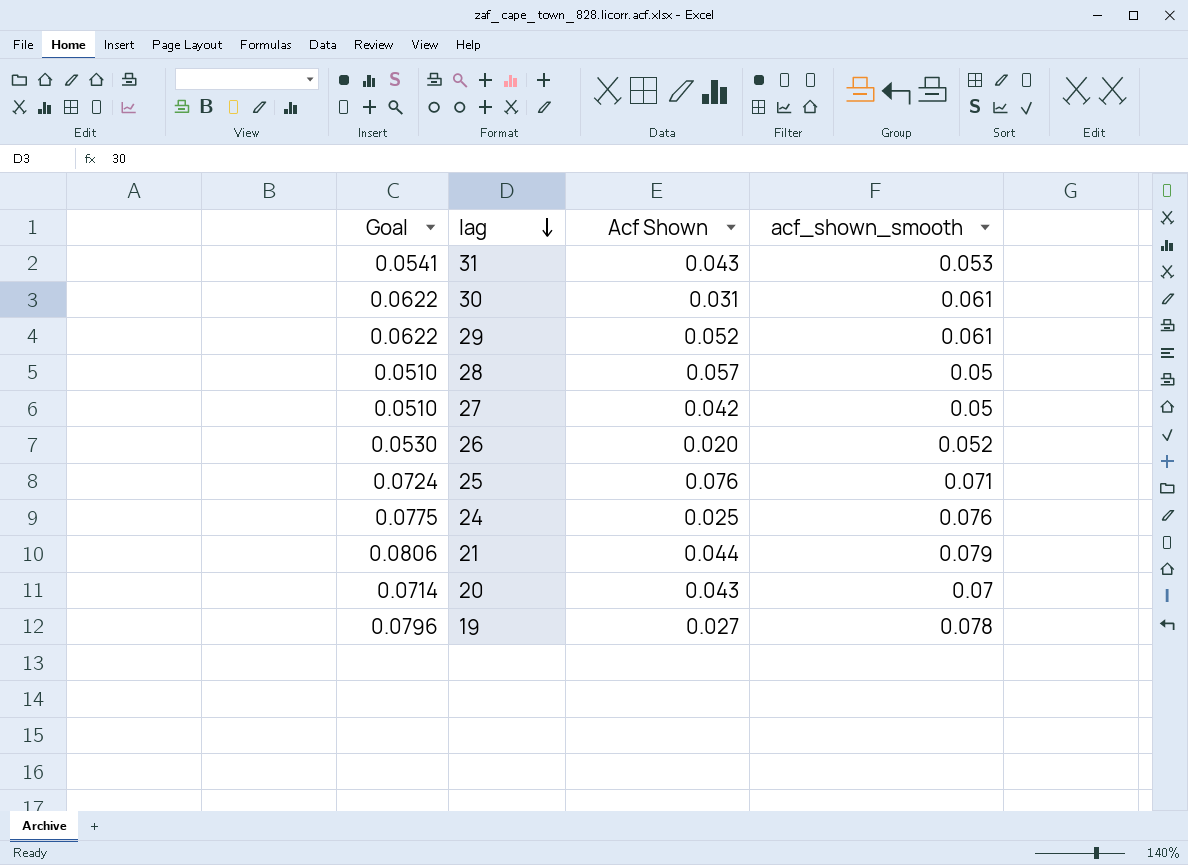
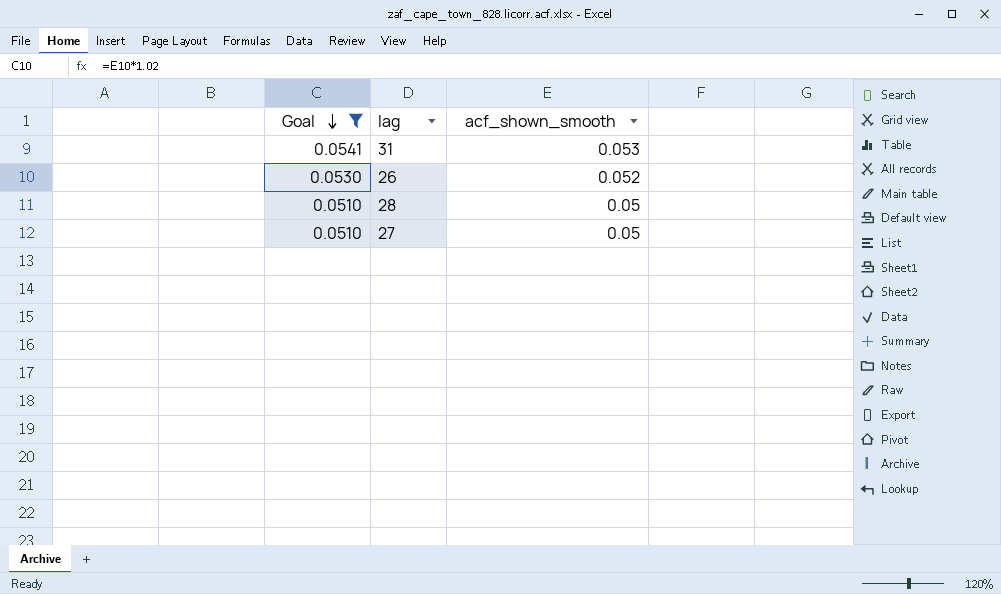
filter: none -> Goal <= 0.0541
row order: lag descending -> Goal descending
column Acf Shown | position: 3 -> none

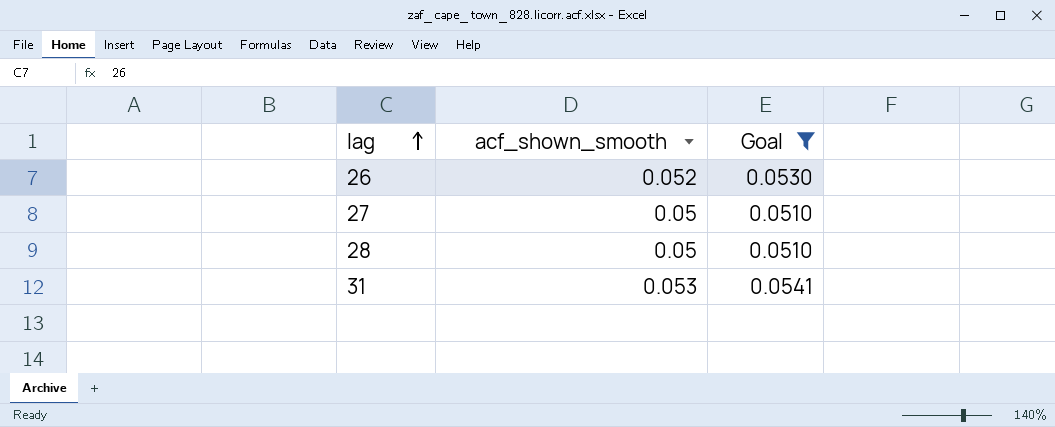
row order: Goal descending -> lag ascending
column Goal | position: 1 -> 3

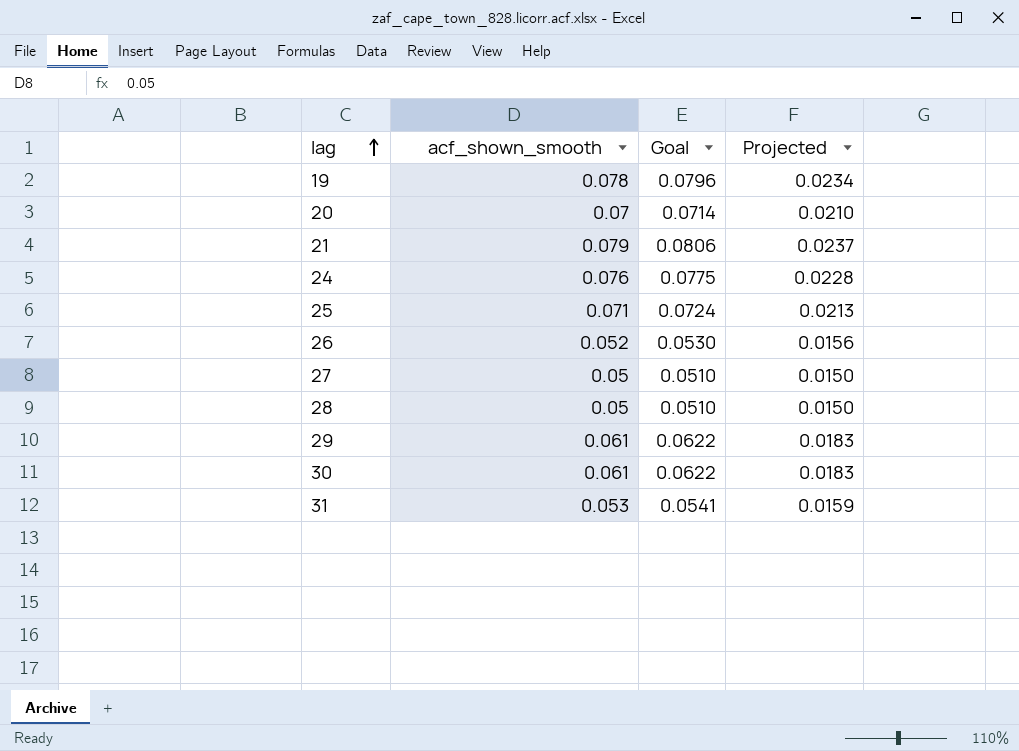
filter: Goal <= 0.0541 -> none
column Projected | formula: none -> [acf_shown_smooth] * 0.3

